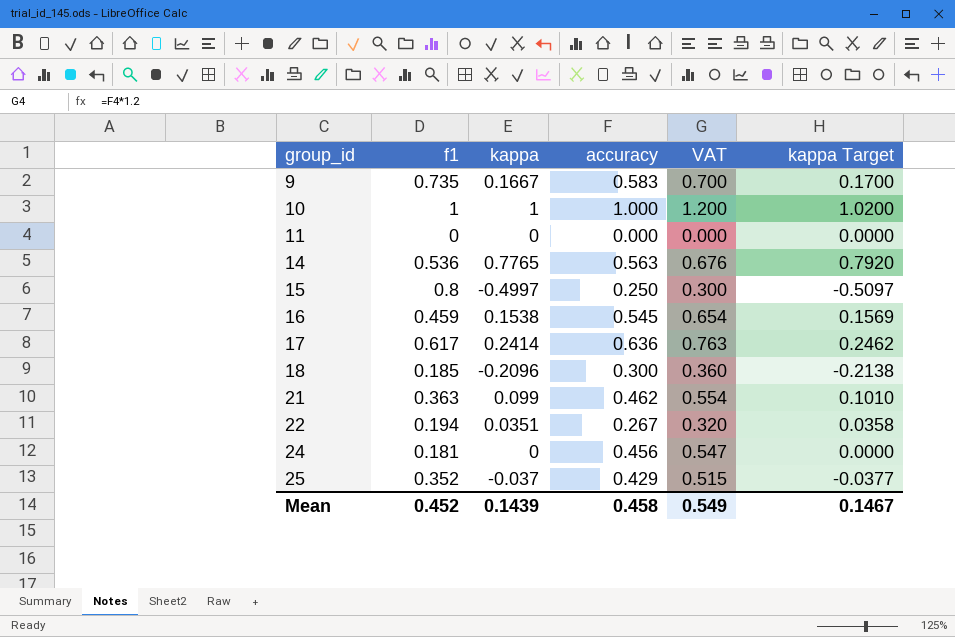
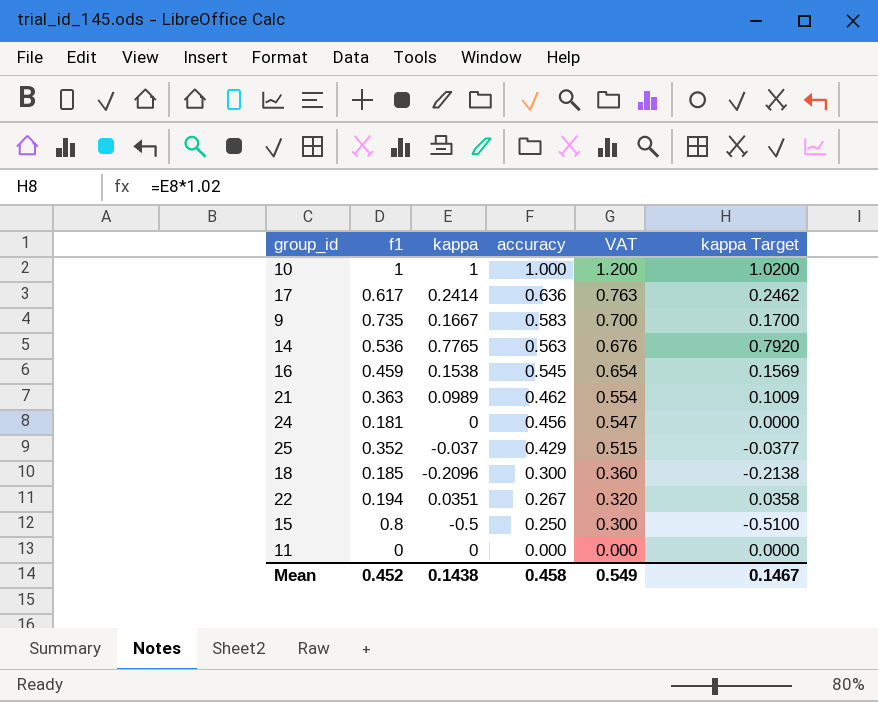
row order: group_id ascending -> accuracy descending
21 | kappa: 0.099 -> 0.0989
21 | kappa Target: 0.1010 -> 0.1009
15 | kappa: -0.4997 -> -0.5
15 | kappa Target: -0.5097 -> -0.5100
Mean | kappa: 0.1439 -> 0.1438

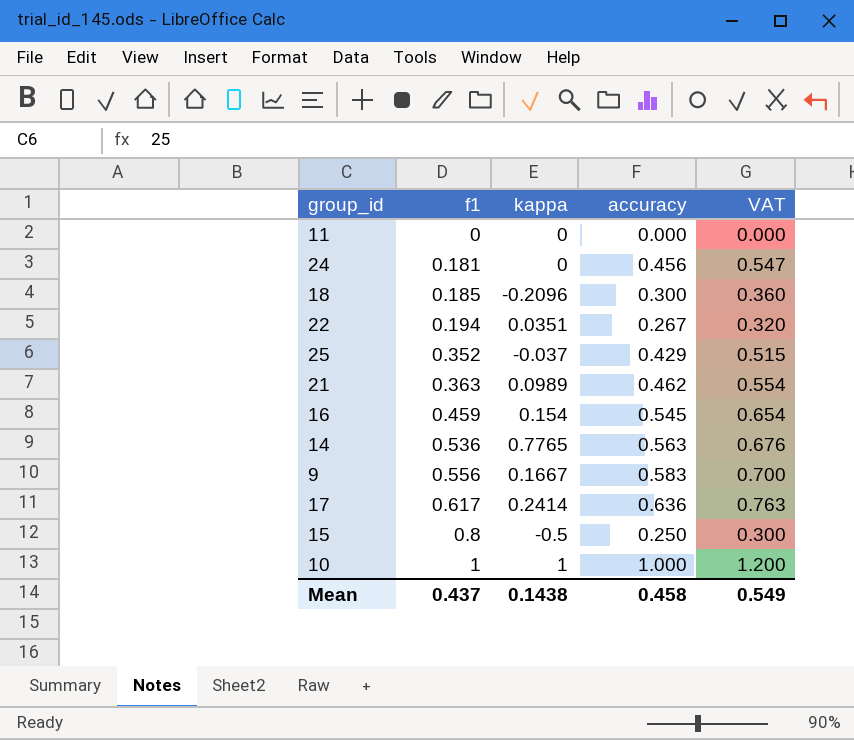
row order: accuracy descending -> f1 ascending
column kappa Target | formula: [kappa] * 1.02 -> none
16 | kappa: 0.1538 -> 0.154
9 | f1: 0.735 -> 0.556
Mean | f1: 0.452 -> 0.437

